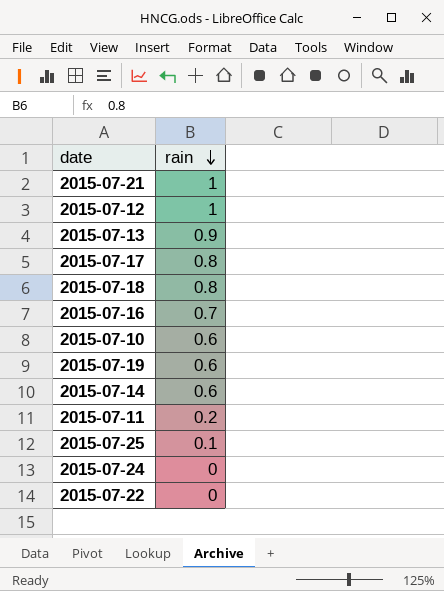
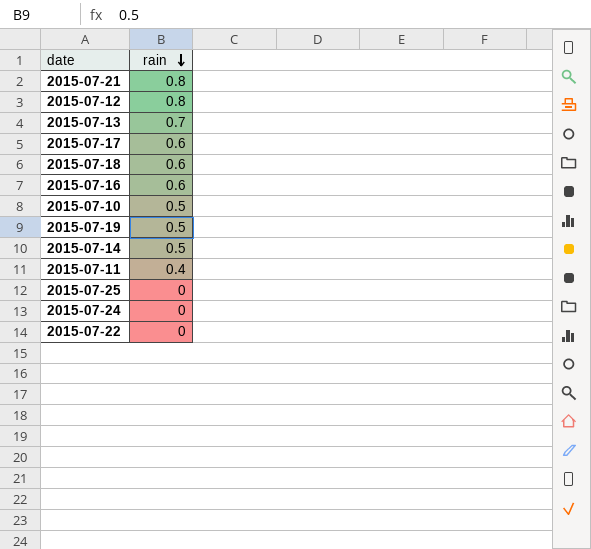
2015-07-21 | rain: 1 -> 0.8
2015-07-12 | rain: 1 -> 0.8
2015-07-13 | rain: 0.9 -> 0.7
2015-07-17 | rain: 0.8 -> 0.6
2015-07-18 | rain: 0.8 -> 0.6
2015-07-16 | rain: 0.7 -> 0.6
2015-07-10 | rain: 0.6 -> 0.5
2015-07-19 | rain: 0.6 -> 0.5
2015-07-14 | rain: 0.6 -> 0.5
2015-07-11 | rain: 0.2 -> 0.4
2015-07-25 | rain: 0.1 -> 0

